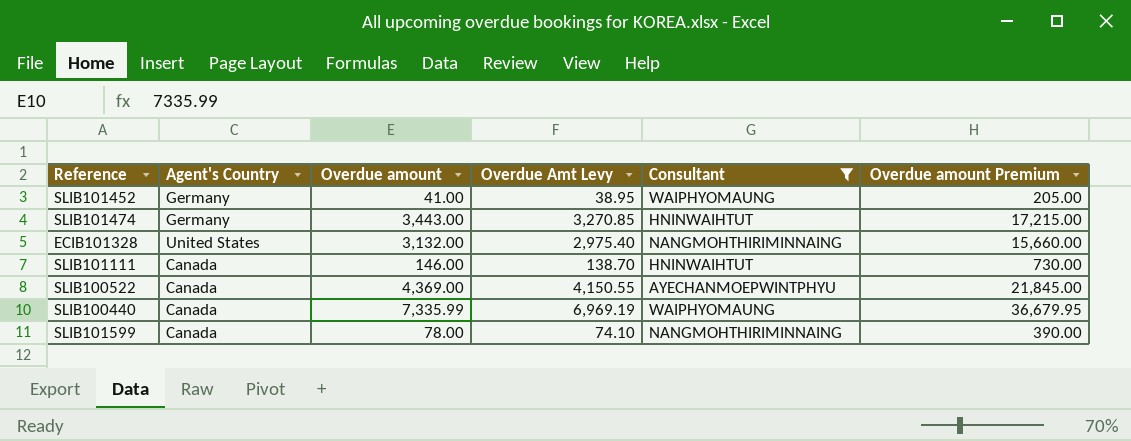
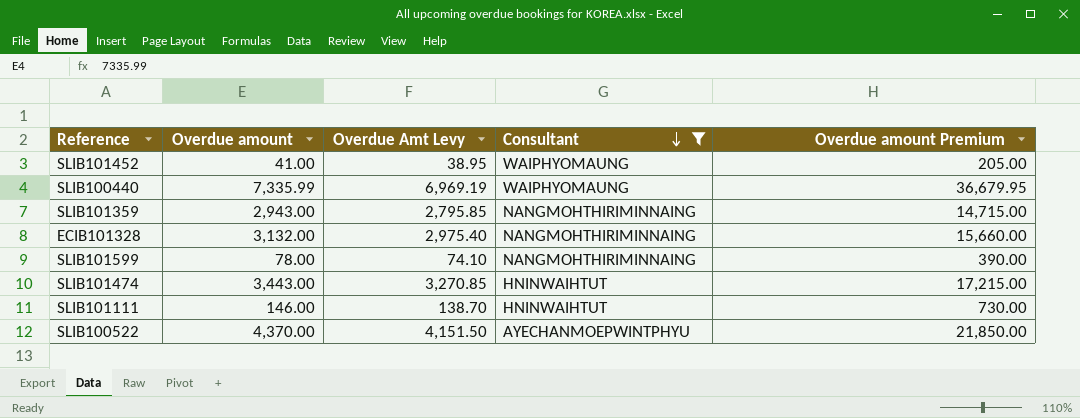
row order: none -> Consultant descending
column Agent's Country | position: 2 -> none
row SLIB101359: none -> 2,943.00 | 2,795.85 | NANGMOHTHIRIMINNAING | 14,715.00
SLIB100522 | Overdue amount: 4,369.00 -> 4,370.00
SLIB100522 | Overdue Amt Levy: 4,150.55 -> 4,151.50
SLIB100522 | Overdue amount Premium: 21,845.00 -> 21,850.00

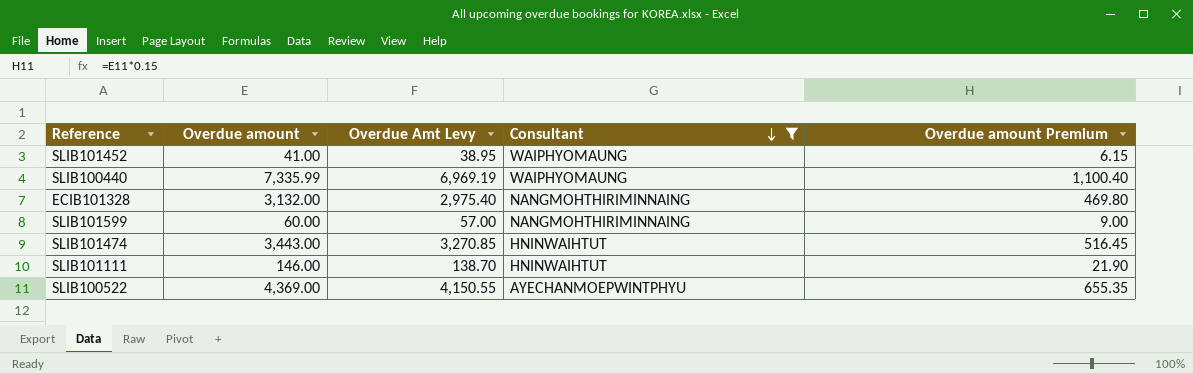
column Overdue amount Premium | formula: [Overdue amount] * 5 -> [Overdue amount] * 0.15
row SLIB101359: 2,943.00 | 2,795.85 | NANGMOHTHIRIMINNAING | 14,715.00 -> none
SLIB101599 | Overdue amount: 78.00 -> 60.00
SLIB101599 | Overdue Amt Levy: 74.10 -> 57.00
SLIB100522 | Overdue amount: 4,370.00 -> 4,369.00
SLIB100522 | Overdue Amt Levy: 4,151.50 -> 4,150.55

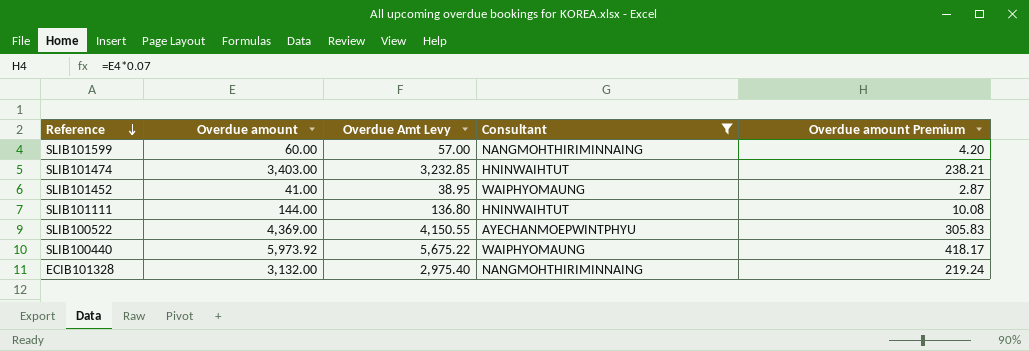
row order: Consultant descending -> Reference descending
column Overdue amount Premium | formula: [Overdue amount] * 0.15 -> [Overdue amount] * 0.07
SLIB101474 | Overdue amount: 3,443.00 -> 3,403.00
SLIB101474 | Overdue Amt Levy: 3,270.85 -> 3,232.85
SLIB101111 | Overdue amount: 146.00 -> 144.00
SLIB101111 | Overdue Amt Levy: 138.70 -> 136.80
SLIB100440 | Overdue amount: 7,335.99 -> 5,973.92
SLIB100440 | Overdue Amt Levy: 6,969.19 -> 5,675.22

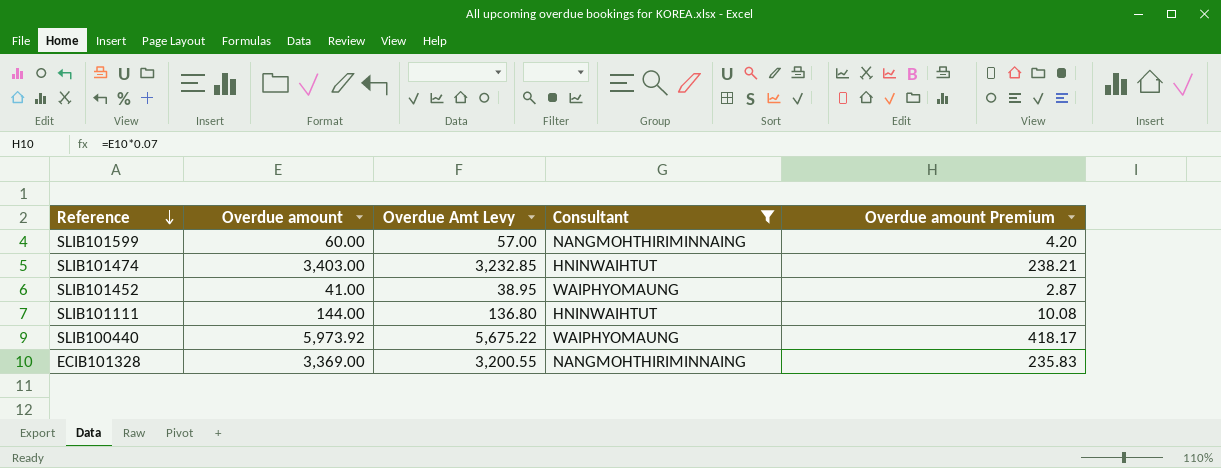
row SLIB100522: 4,369.00 | 4,150.55 | AYECHANMOEPWINTPHYU | 305.83 -> none
ECIB101328 | Overdue amount: 3,132.00 -> 3,369.00
ECIB101328 | Overdue Amt Levy: 2,975.40 -> 3,200.55
ECIB101328 | Overdue amount Premium: 219.24 -> 235.83

